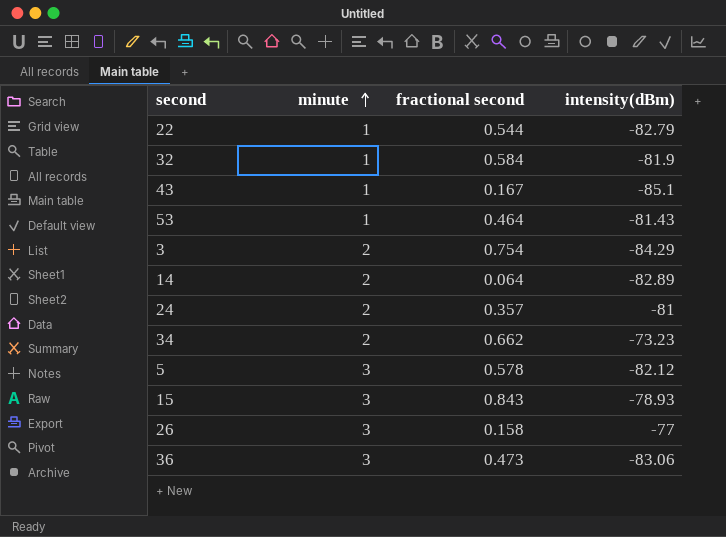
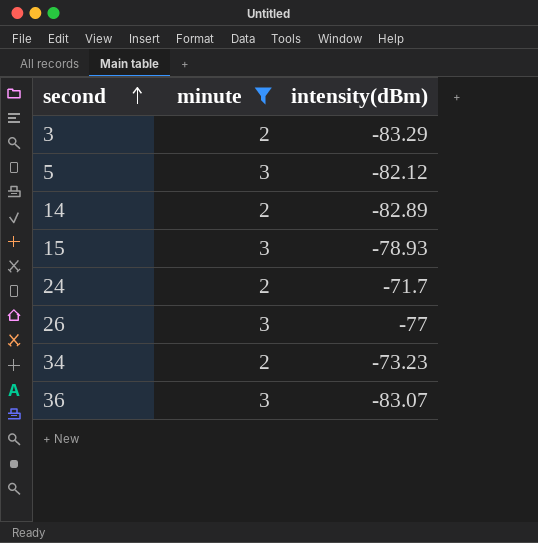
filter: none -> minute != 1
row order: minute ascending -> second ascending
column fractional second | position: 3 -> none
3 | intensity(dBm): -84.29 -> -83.29
24 | intensity(dBm): -81 -> -71.7
36 | intensity(dBm): -83.06 -> -83.07

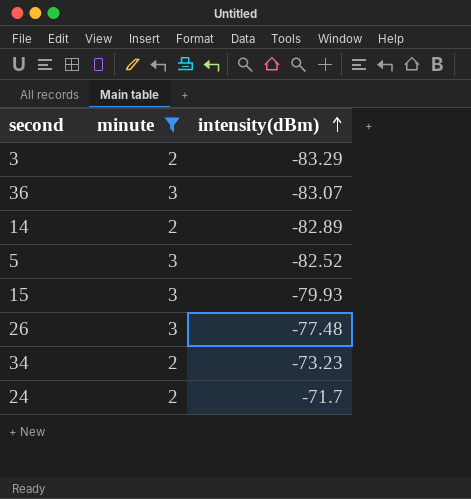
row order: second ascending -> intensity(dBm) ascending
5 | intensity(dBm): -82.12 -> -82.52
15 | intensity(dBm): -78.93 -> -79.93
26 | intensity(dBm): -77 -> -77.48

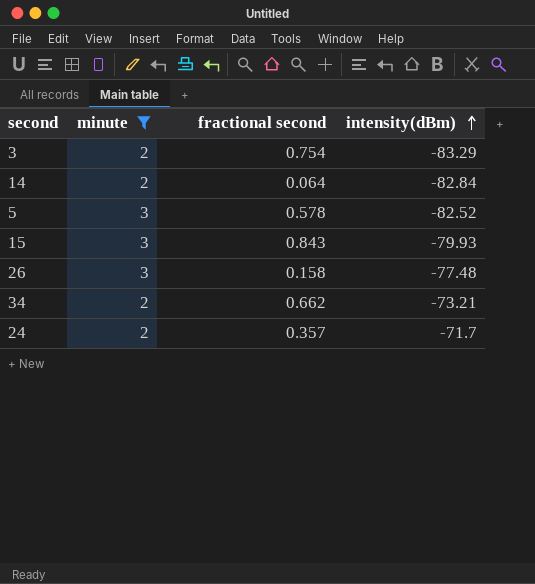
column fractional second | position: none -> 3
row 36: 3 | -83.07 -> none
14 | intensity(dBm): -82.89 -> -82.84
34 | intensity(dBm): -73.23 -> -73.21

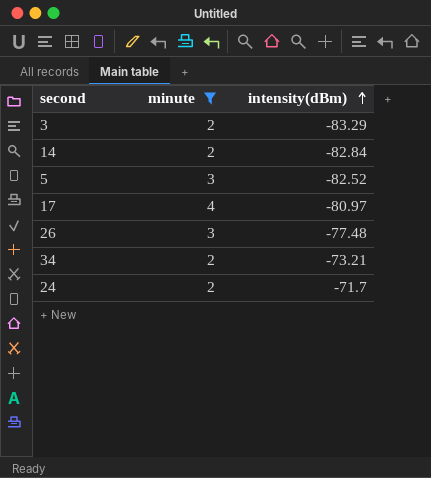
column fractional second | position: 3 -> none
row 15: 3 | 0.843 | -79.93 -> none
row 17: none -> 4 | -80.97

